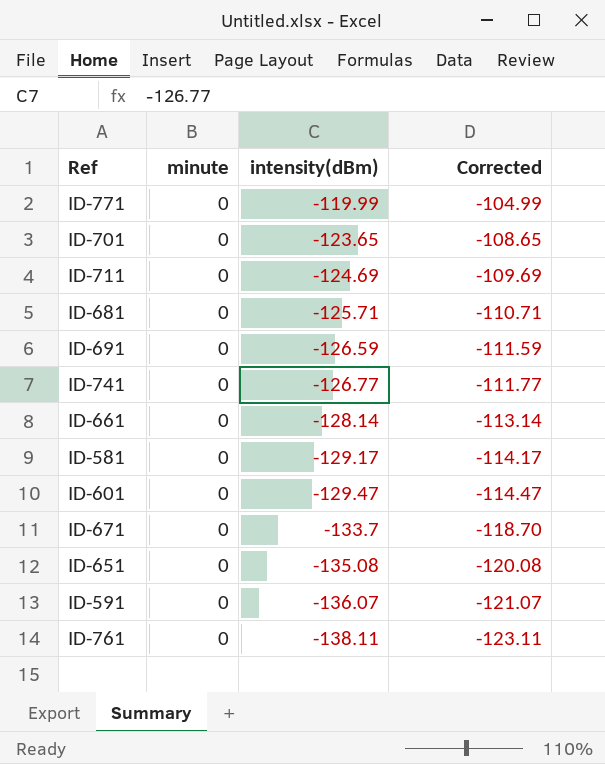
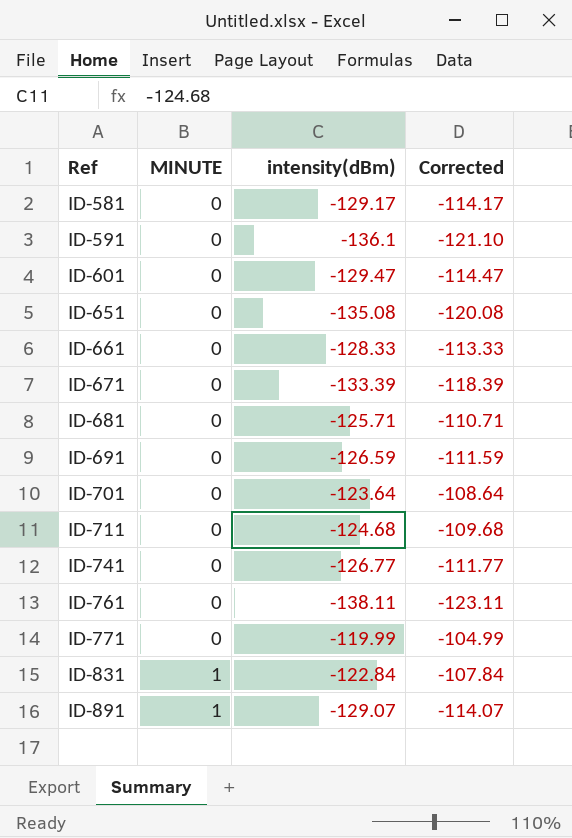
row order: intensity(dBm) descending -> Ref ascending
column name: minute -> MINUTE
ID-591 | intensity(dBm): -136.07 -> -136.1
ID-591 | Corrected: -121.07 -> -121.10
ID-661 | intensity(dBm): -128.14 -> -128.33
ID-661 | Corrected: -113.14 -> -113.33
ID-671 | intensity(dBm): -133.7 -> -133.39
ID-671 | Corrected: -118.70 -> -118.39
ID-701 | intensity(dBm): -123.65 -> -123.64
ID-701 | Corrected: -108.65 -> -108.64
ID-711 | intensity(dBm): -124.69 -> -124.68
ID-711 | Corrected: -109.69 -> -109.68
row ID-831: none -> 1 | -122.84 | -107.84
row ID-891: none -> 1 | -129.07 | -114.07

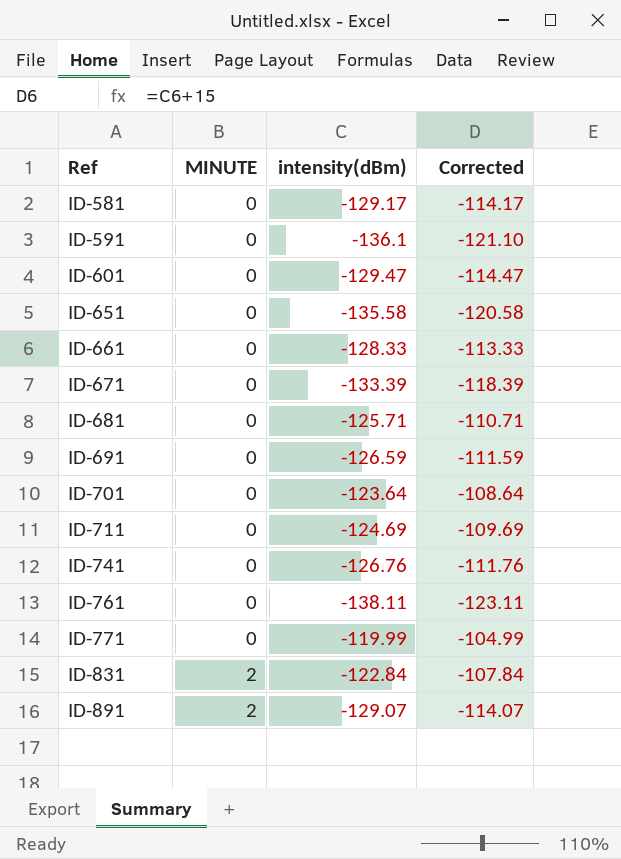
ID-651 | intensity(dBm): -135.08 -> -135.58
ID-651 | Corrected: -120.08 -> -120.58
ID-711 | intensity(dBm): -124.68 -> -124.69
ID-711 | Corrected: -109.68 -> -109.69
ID-741 | intensity(dBm): -126.77 -> -126.76
ID-741 | Corrected: -111.77 -> -111.76
ID-831 | MINUTE: 1 -> 2
ID-891 | MINUTE: 1 -> 2

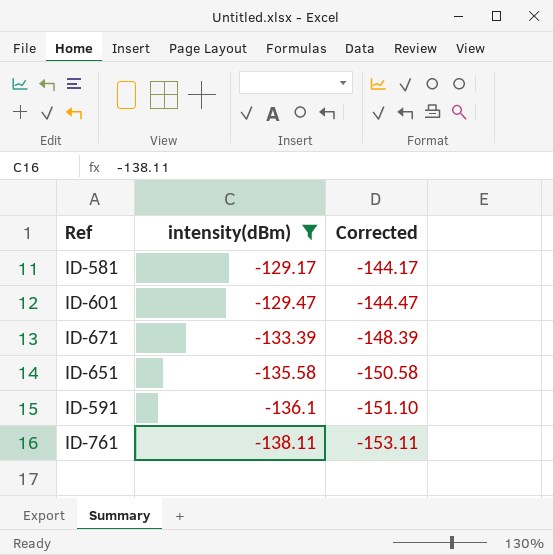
filter: none -> intensity(dBm) <= -129.17
row order: Ref ascending -> intensity(dBm) descending
column MINUTE | position: 2 -> none
column Corrected | formula: [intensity(dBm)] + 15 -> [intensity(dBm)] - 15

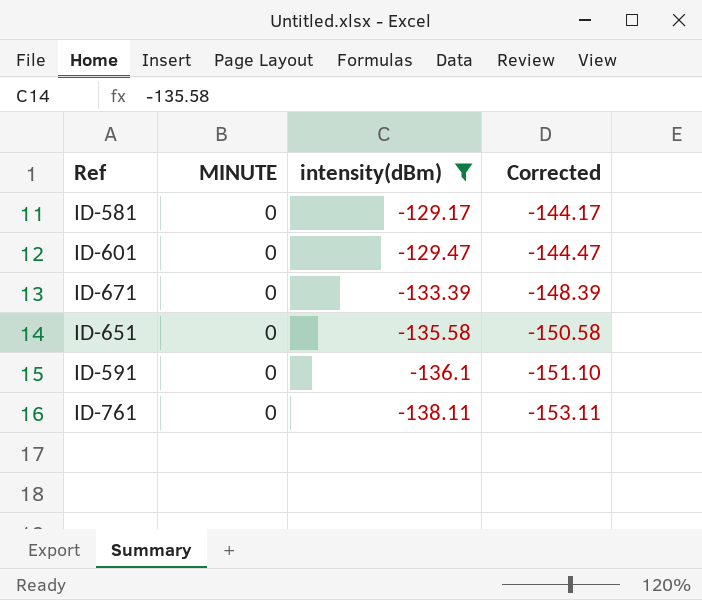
column MINUTE | position: none -> 2

